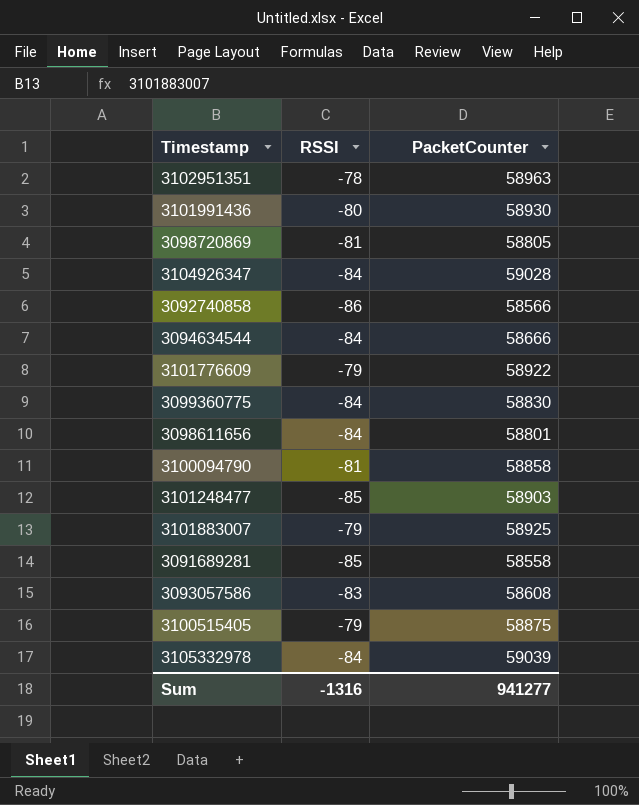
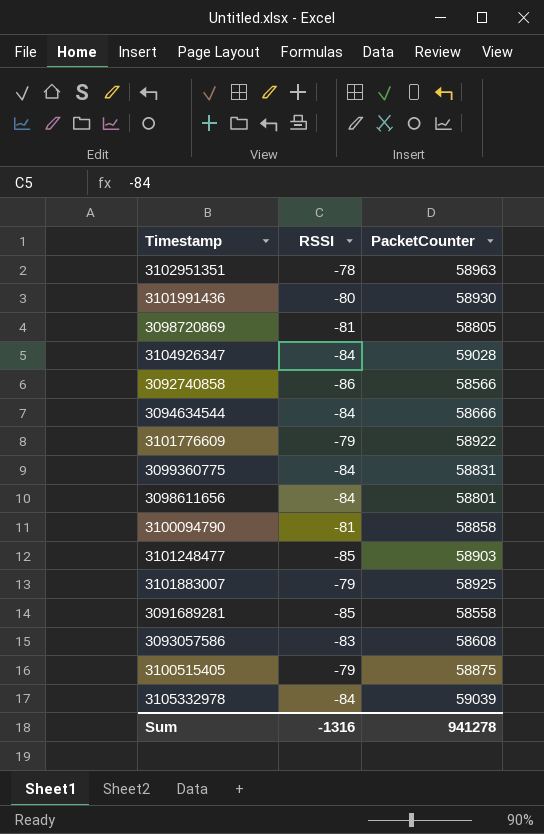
3099360775 | PacketCounter: 58830 -> 58831
Sum | PacketCounter: 941277 -> 941278

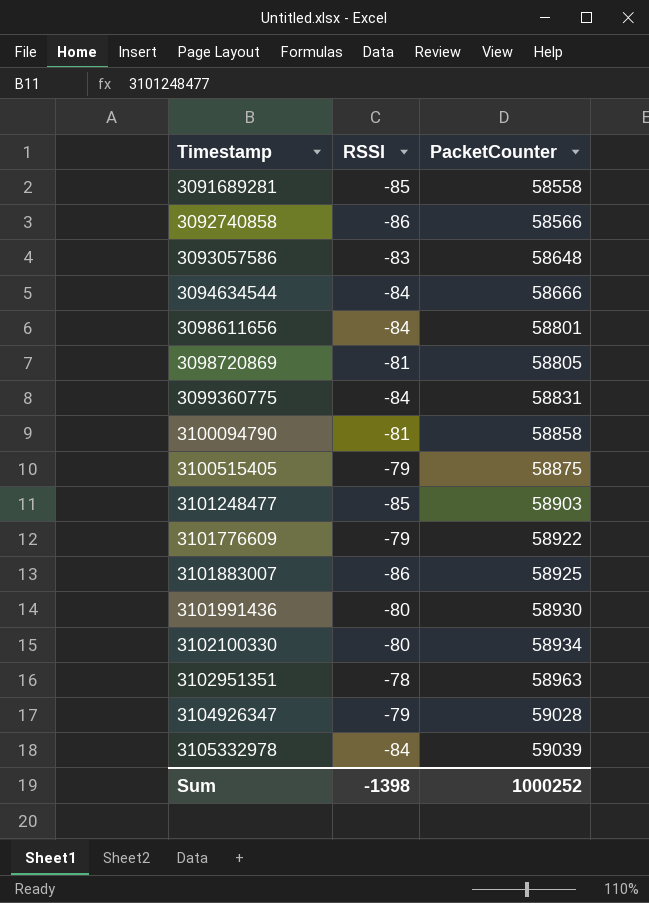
row order: none -> Timestamp ascending
3093057586 | PacketCounter: 58608 -> 58648
3101883007 | RSSI: -79 -> -86
row 3102100330: none -> -80 | 58934
3104926347 | RSSI: -84 -> -79
Sum | RSSI: -1316 -> -1398
Sum | PacketCounter: 941278 -> 1000252

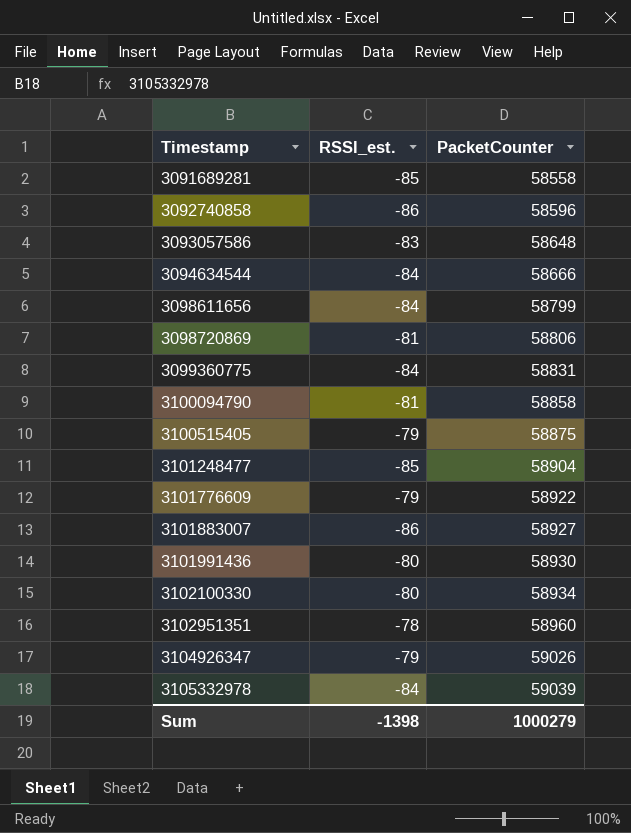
column name: RSSI -> RSSI_est.
3092740858 | PacketCounter: 58566 -> 58596
3098611656 | PacketCounter: 58801 -> 58799
3098720869 | PacketCounter: 58805 -> 58806
3101248477 | PacketCounter: 58903 -> 58904
3101883007 | PacketCounter: 58925 -> 58927
3102951351 | PacketCounter: 58963 -> 58960
3104926347 | PacketCounter: 59028 -> 59026
Sum | PacketCounter: 1000252 -> 1000279

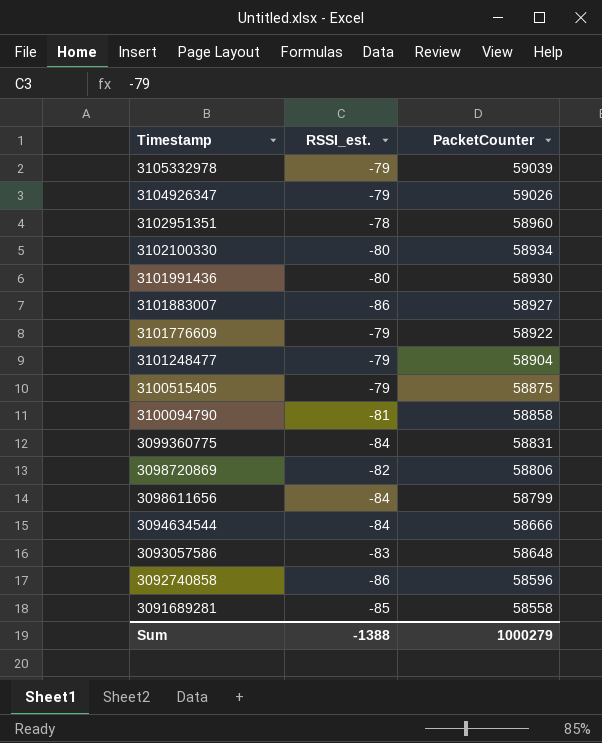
row order: Timestamp ascending -> Timestamp descending
3105332978 | RSSI_est.: -84 -> -79
3101248477 | RSSI_est.: -85 -> -79
3098720869 | RSSI_est.: -81 -> -82
Sum | RSSI_est.: -1398 -> -1388

